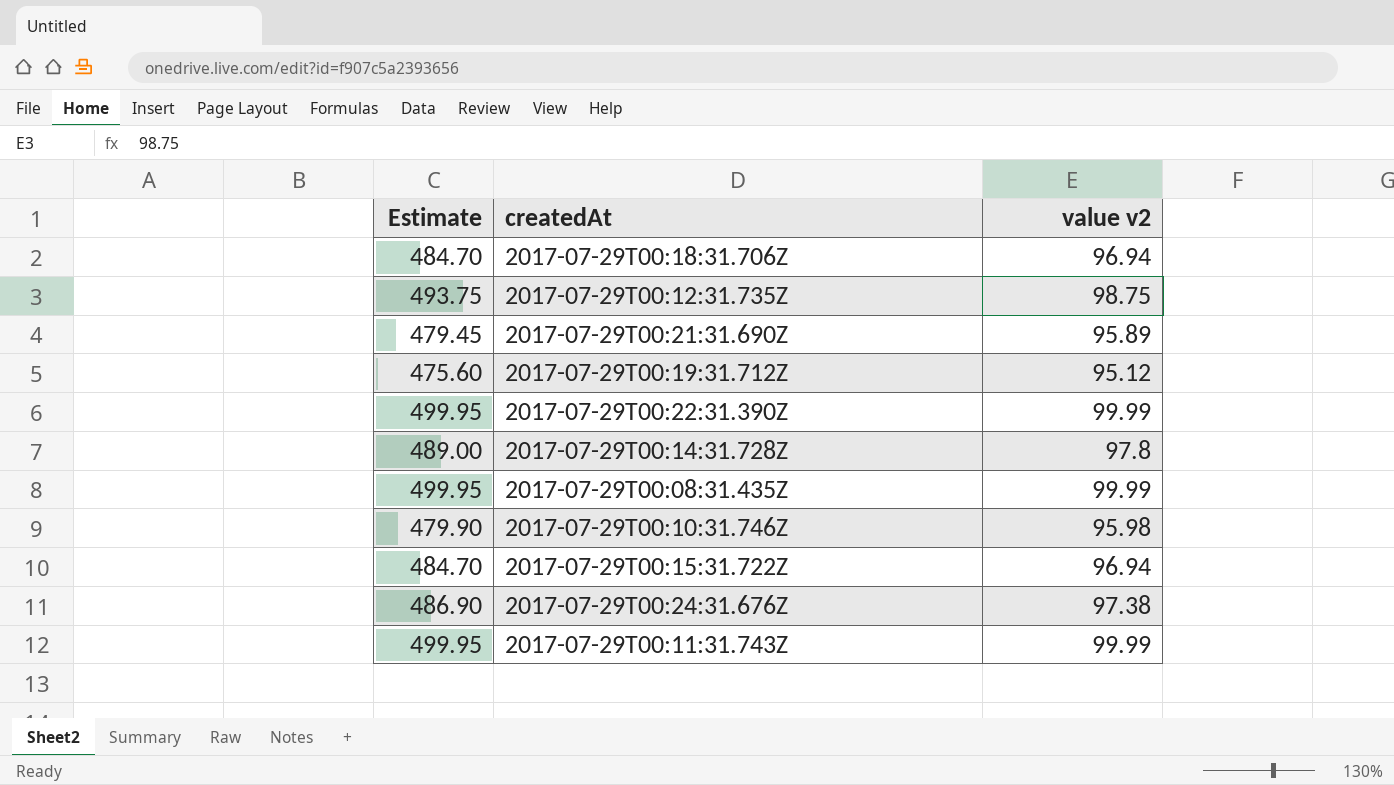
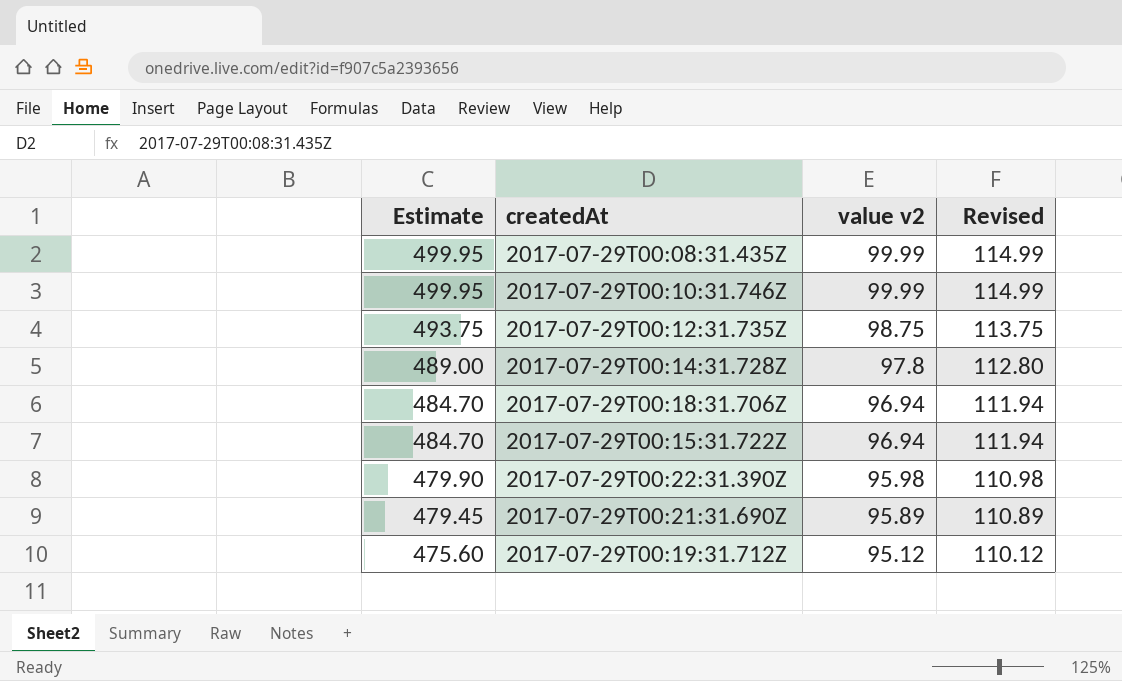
row order: none -> Estimate descending
column Revised | formula: none -> [value v2] + 15
row 2017-07-29T00:24:31.676Z: 486.90 | 97.38 -> none
row 2017-07-29T00:11:31.743Z: 499.95 | 99.99 -> none
2017-07-29T00:10:31.746Z | Estimate: 479.90 -> 499.95
2017-07-29T00:10:31.746Z | value v2: 95.98 -> 99.99
2017-07-29T00:22:31.390Z | Estimate: 499.95 -> 479.90
2017-07-29T00:22:31.390Z | value v2: 99.99 -> 95.98

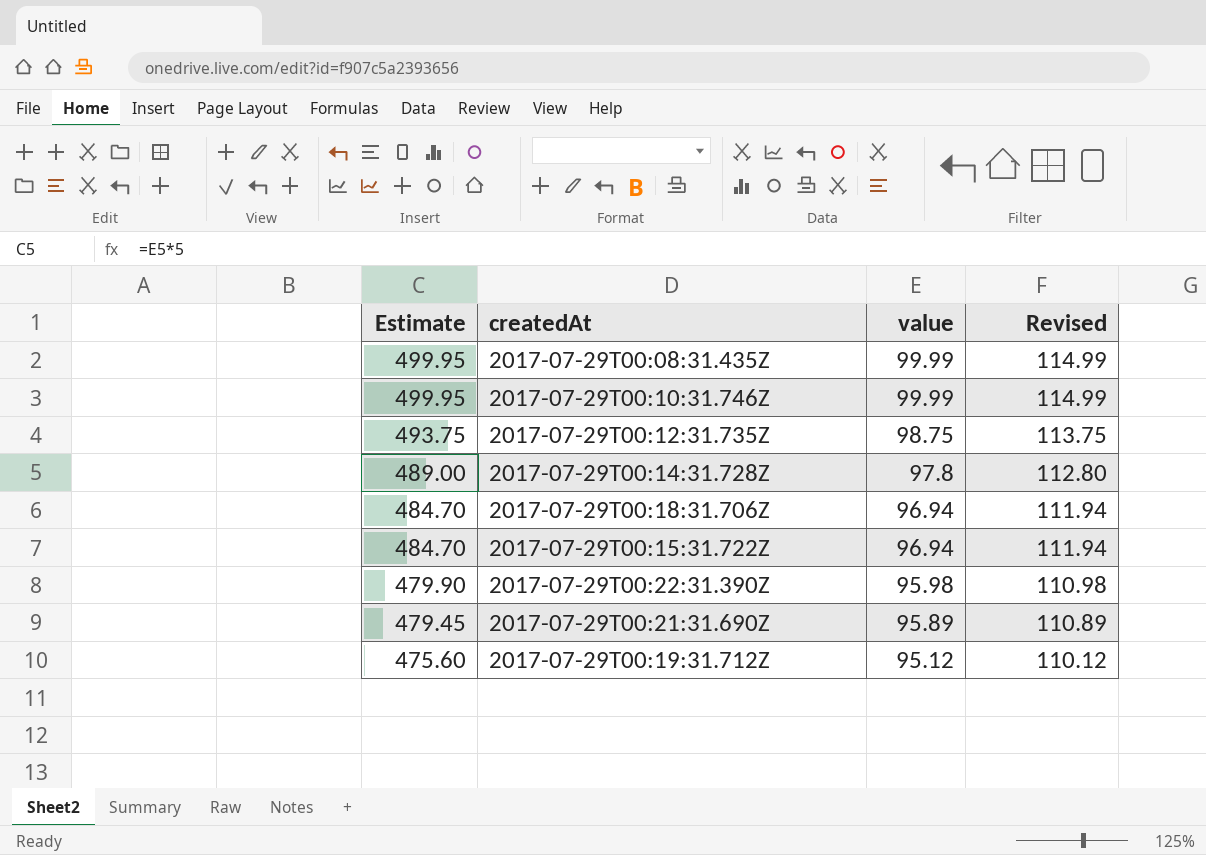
column name: value v2 -> value

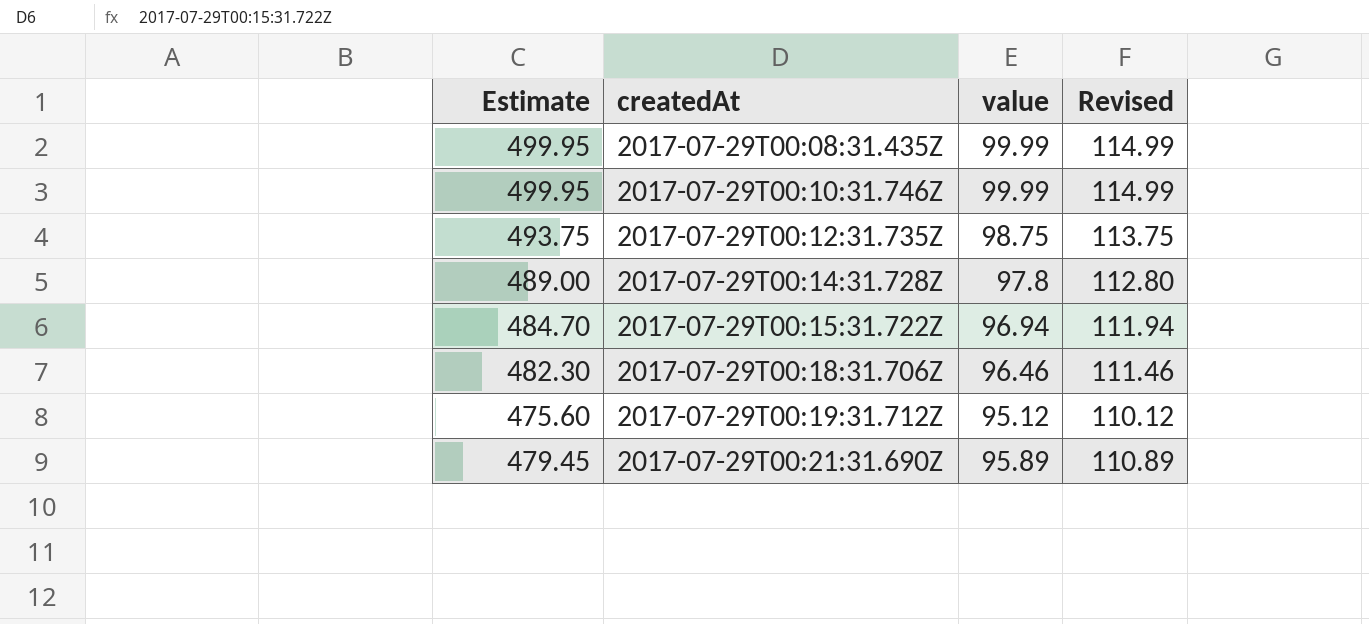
row order: Estimate descending -> createdAt ascending
row 2017-07-29T00:22:31.390Z: 479.90 | 95.98 | 110.98 -> none
2017-07-29T00:18:31.706Z | Estimate: 484.70 -> 482.30
2017-07-29T00:18:31.706Z | value: 96.94 -> 96.46
2017-07-29T00:18:31.706Z | Revised: 111.94 -> 111.46

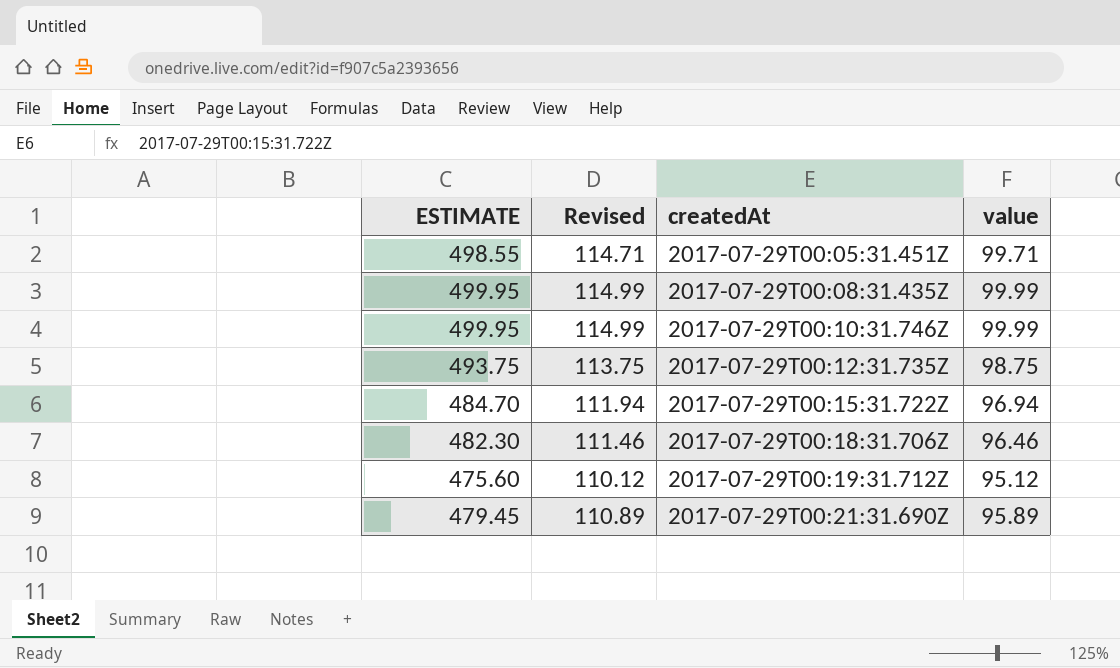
column name: Estimate -> ESTIMATE
column Revised | position: 4 -> 2
row 2017-07-29T00:14:31.728Z: 489.00 | 97.8 | 112.80 -> none
row 2017-07-29T00:05:31.451Z: none -> 498.55 | 114.71 | 99.71

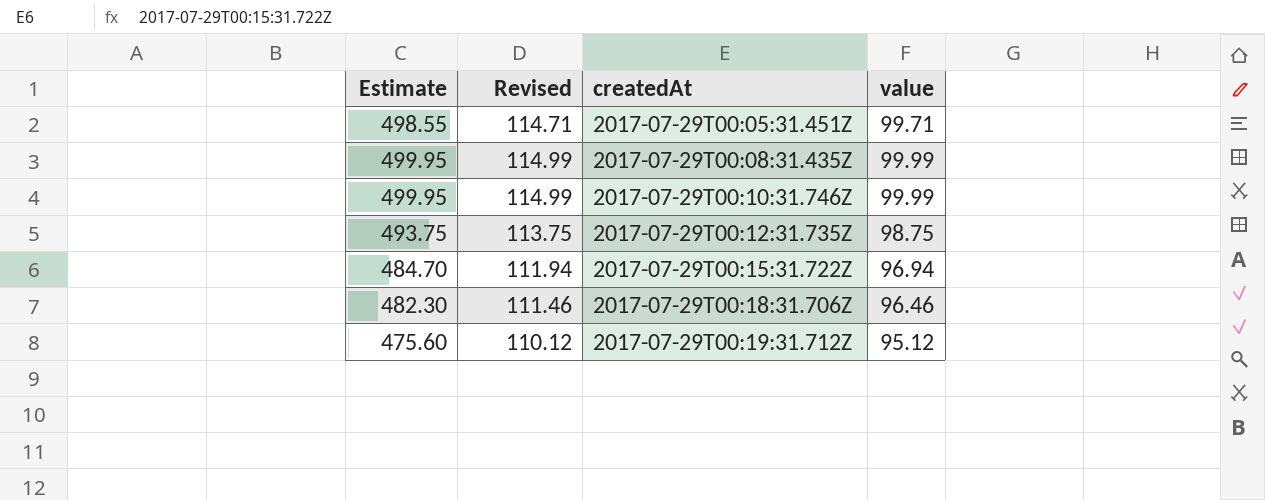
column name: ESTIMATE -> Estimate
row 2017-07-29T00:21:31.690Z: 479.45 | 110.89 | 95.89 -> none

